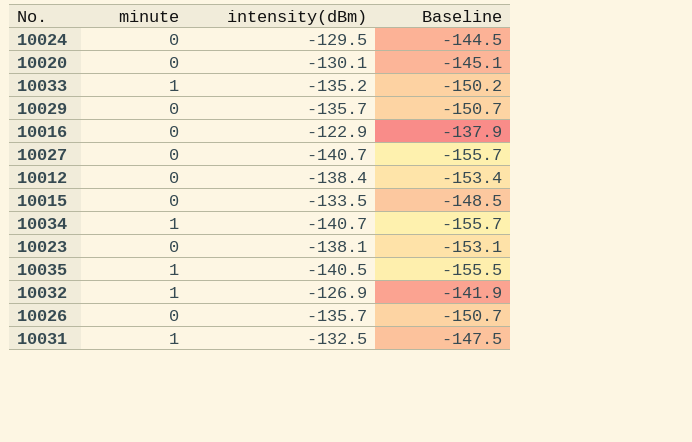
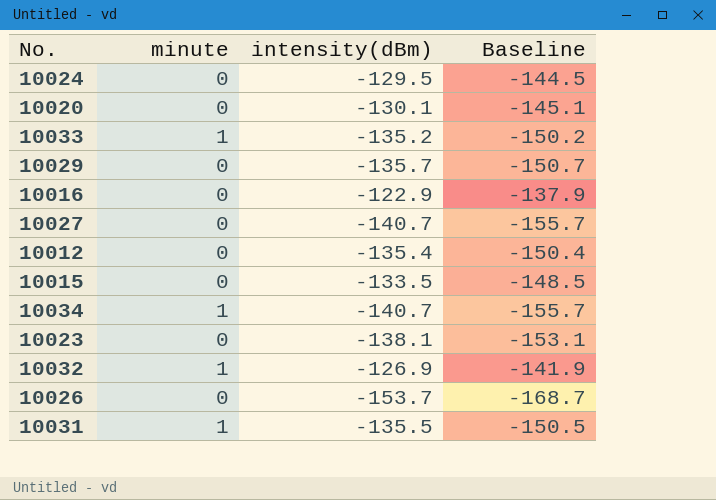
row 10035: 1 | -140.5 | -155.5 -> none
10012 | intensity(dBm): -138.4 -> -135.4
10012 | Baseline: -153.4 -> -150.4
10026 | intensity(dBm): -135.7 -> -153.7
10026 | Baseline: -150.7 -> -168.7
10031 | intensity(dBm): -132.5 -> -135.5
10031 | Baseline: -147.5 -> -150.5

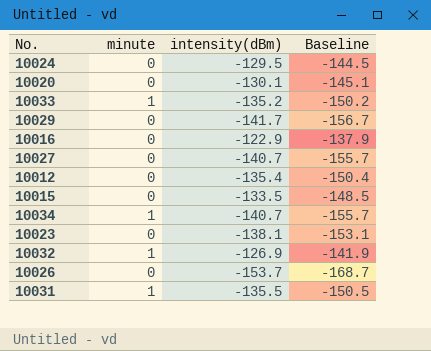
10029 | intensity(dBm): -135.7 -> -141.7
10029 | Baseline: -150.7 -> -156.7

